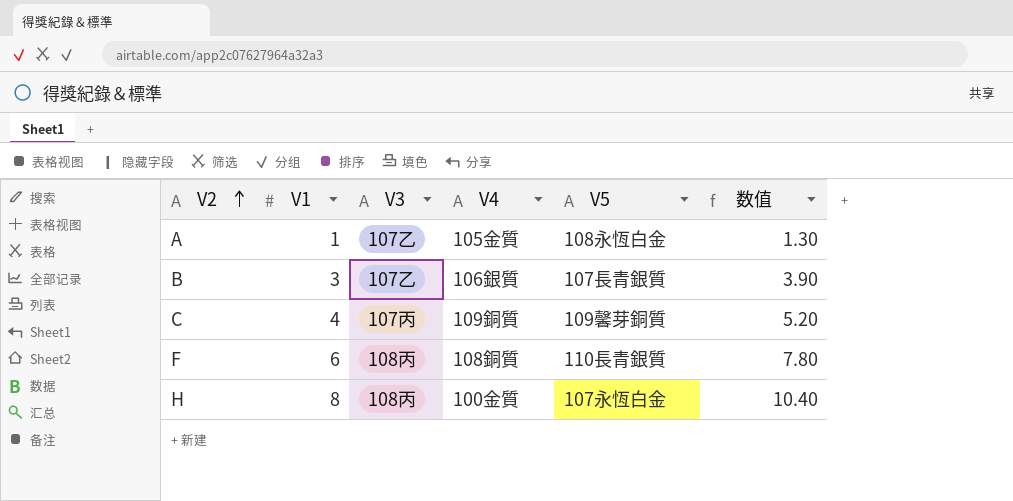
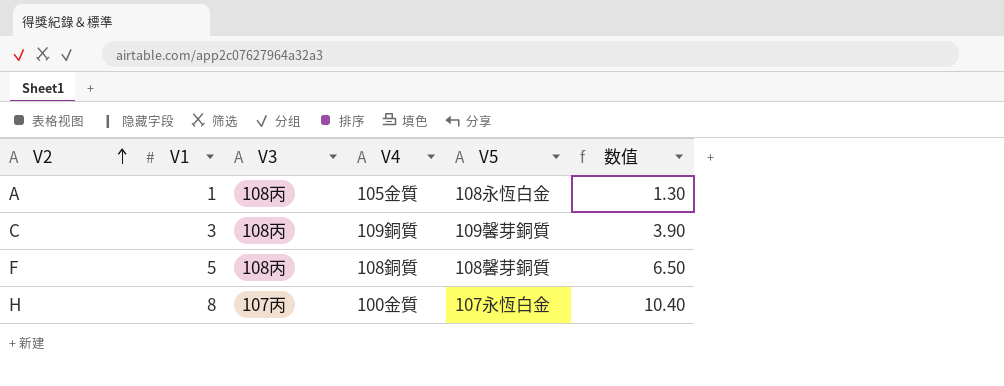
row B: 3 | 107乙 | 106銀質 | 107長青銀質 | 3.90 -> none
A | V3: 107乙 -> 108丙
C | V1: 4 -> 3
C | V3: 107丙 -> 108丙
C | 数值: 5.20 -> 3.90
F | V1: 6 -> 5
F | V5: 110長青銀質 -> 108馨芽銅質
F | 数值: 7.80 -> 6.50
H | V3: 108丙 -> 107丙

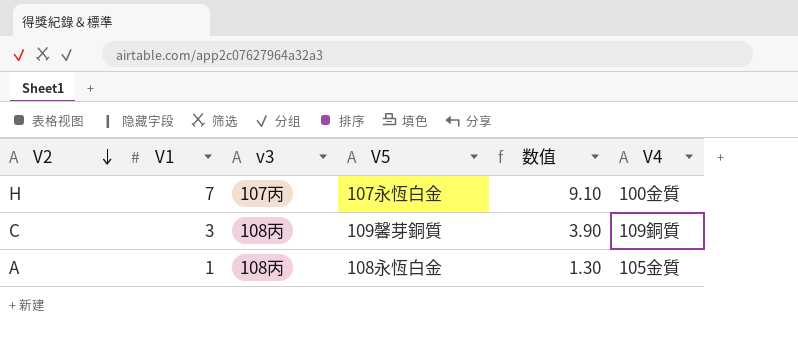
row order: V2 ascending -> V2 descending
column name: V3 -> v3
column V4 | position: 4 -> 6
row F: 5 | 108丙 | 108銅質 | 108馨芽銅質 | 6.50 -> none
H | V1: 8 -> 7
H | 数值: 10.40 -> 9.10

